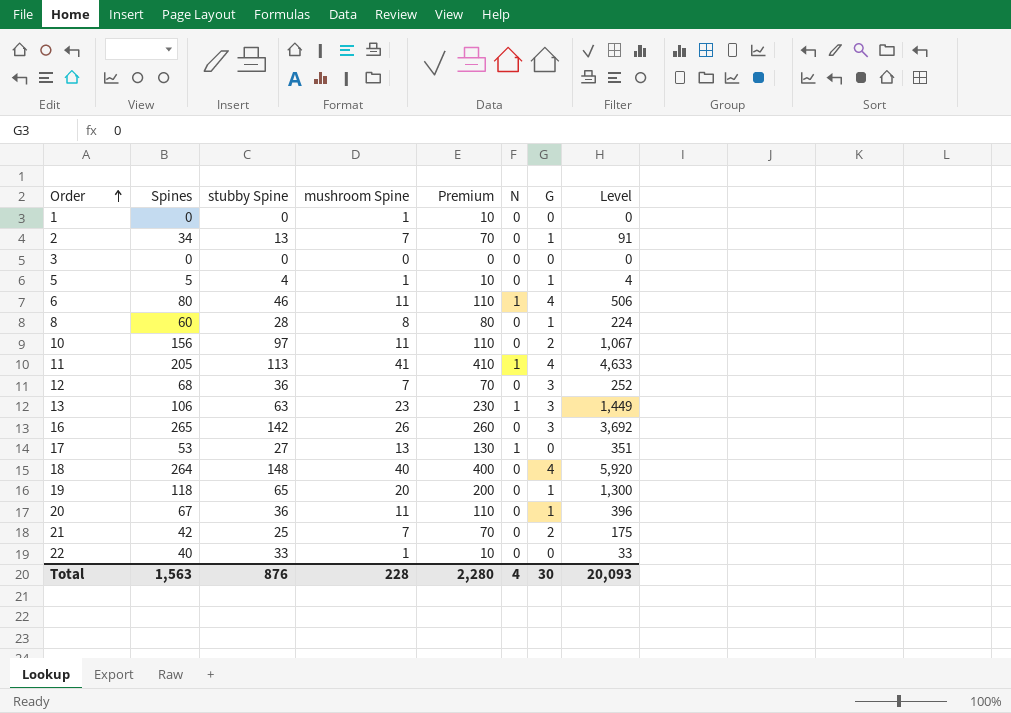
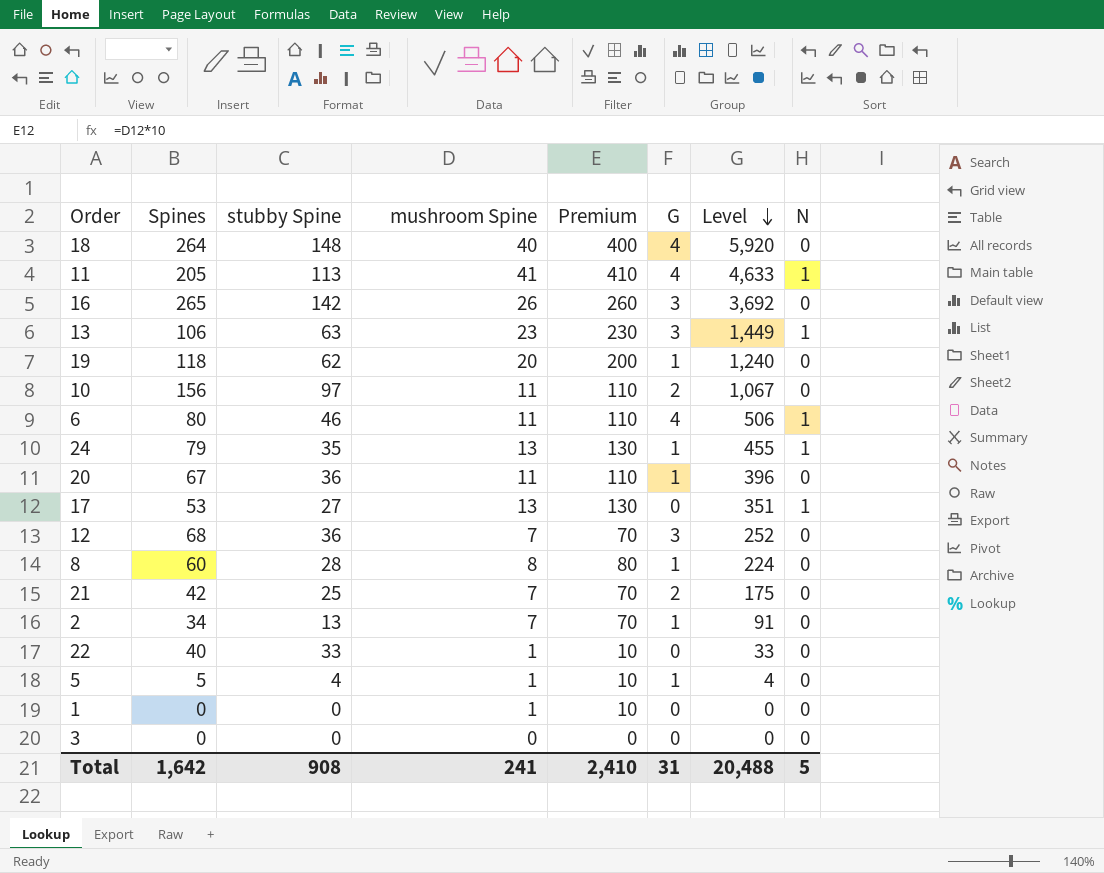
row order: Order ascending -> Level descending
column N | position: 6 -> 8
19 | stubby Spine: 65 -> 62
19 | Level: 1,300 -> 1,240
row 24: none -> 79 | 35 | 13 | 130 | 1 | 455 | 1
Total | Spines: 1,563 -> 1,642
Total | stubby Spine: 876 -> 908
Total | mushroom Spine: 228 -> 241
Total | Premium: 2,280 -> 2,410
Total | G: 30 -> 31
Total | Level: 20,093 -> 20,488
Total | N: 4 -> 5

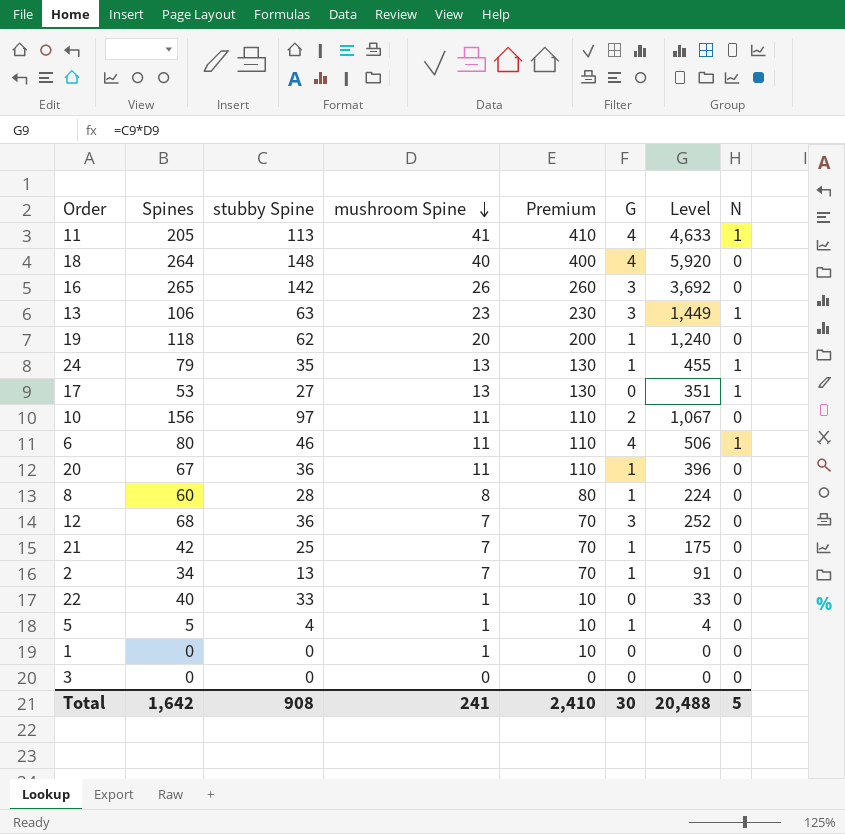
row order: Level descending -> mushroom Spine descending
21 | G: 2 -> 1
Total | G: 31 -> 30

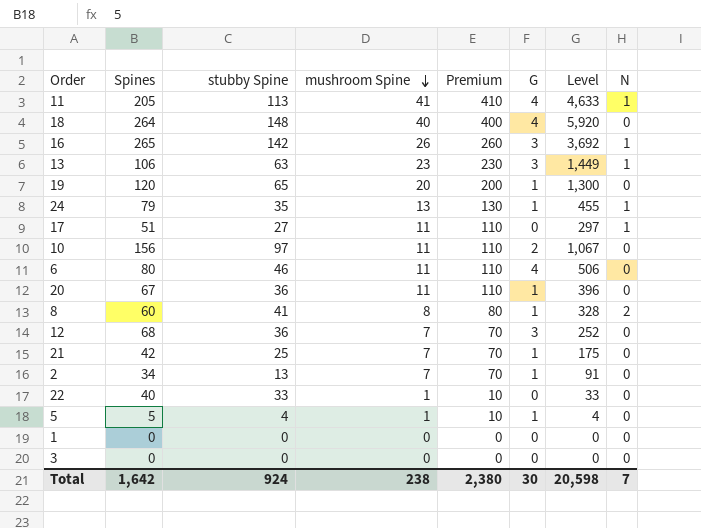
16 | N: 0 -> 1
19 | Spines: 118 -> 120
19 | stubby Spine: 62 -> 65
19 | Level: 1,240 -> 1,300
17 | Spines: 53 -> 51
17 | mushroom Spine: 13 -> 11
17 | Premium: 130 -> 110
17 | Level: 351 -> 297
6 | N: 1 -> 0
8 | stubby Spine: 28 -> 41
8 | Level: 224 -> 328
8 | N: 0 -> 2
1 | mushroom Spine: 1 -> 0
1 | Premium: 10 -> 0
Total | stubby Spine: 908 -> 924
Total | mushroom Spine: 241 -> 238
Total | Premium: 2,410 -> 2,380
Total | Level: 20,488 -> 20,598
Total | N: 5 -> 7

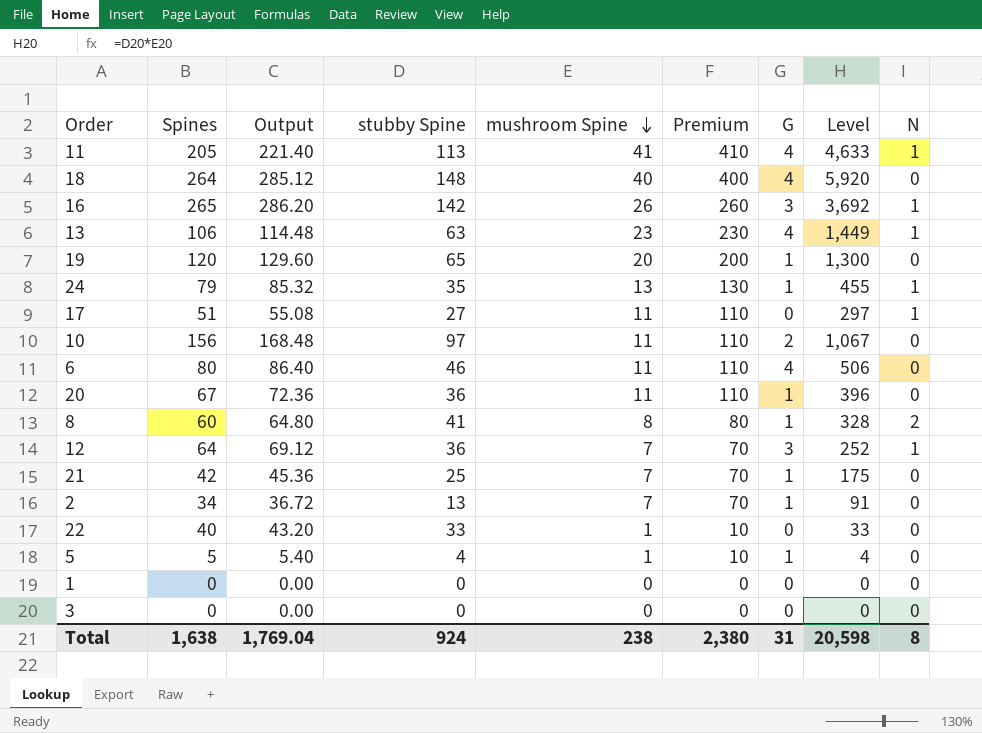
column Output | formula: none -> [Spines] * 1.08
13 | G: 3 -> 4
12 | Spines: 68 -> 64
12 | N: 0 -> 1
Total | Spines: 1,642 -> 1,638
Total | G: 30 -> 31
Total | N: 7 -> 8

